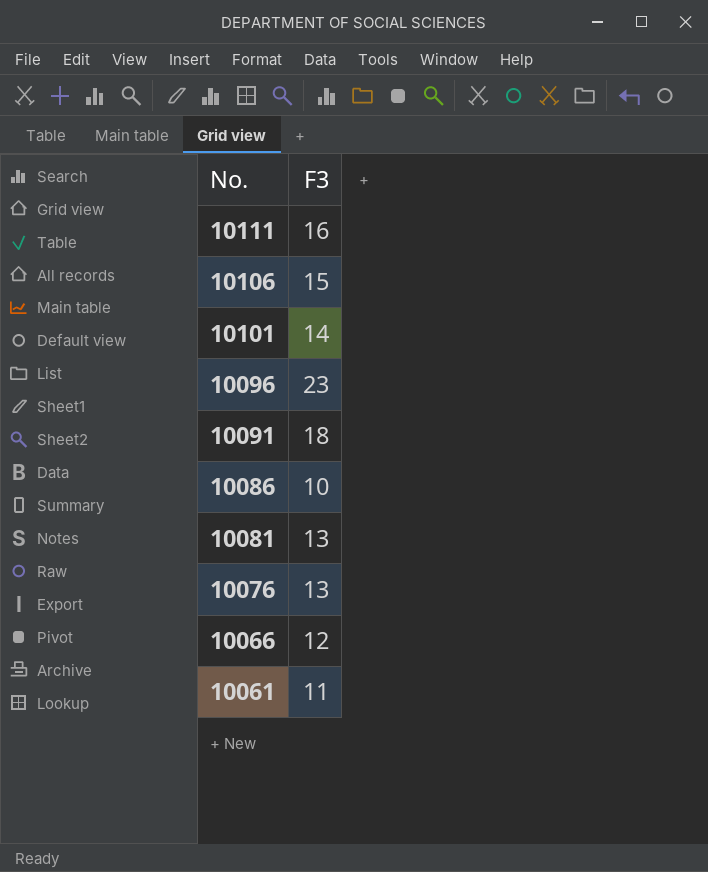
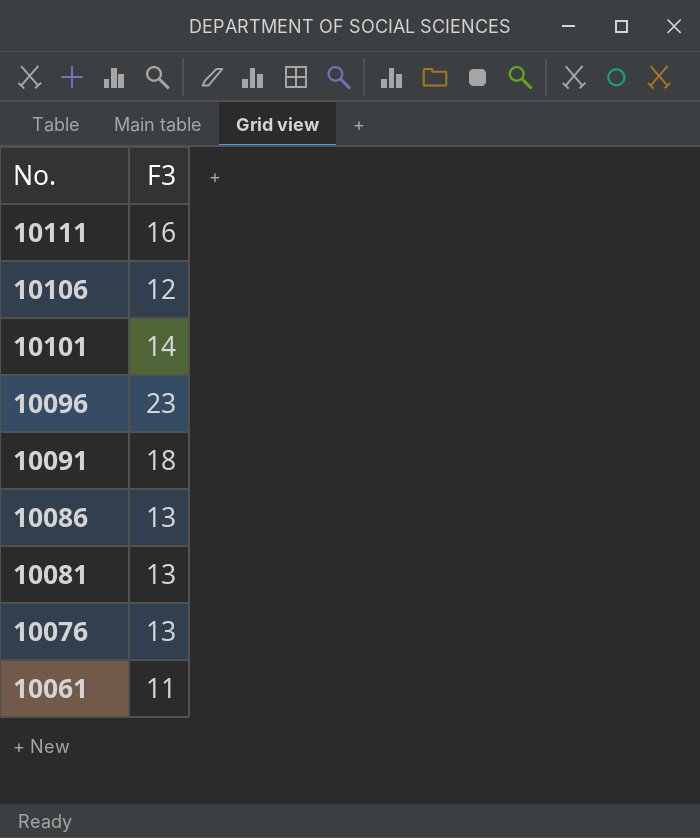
row 10066: 12 -> none
10106 | F3: 15 -> 12
10086 | F3: 10 -> 13

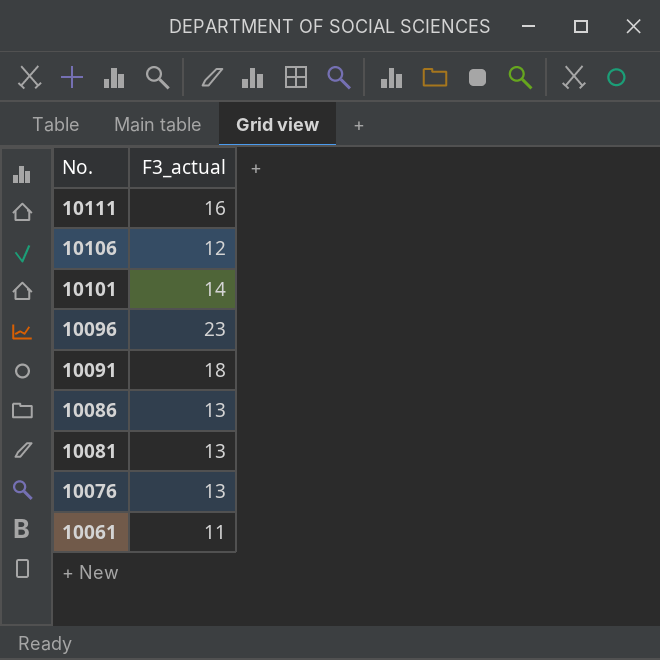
column name: F3 -> F3_actual

